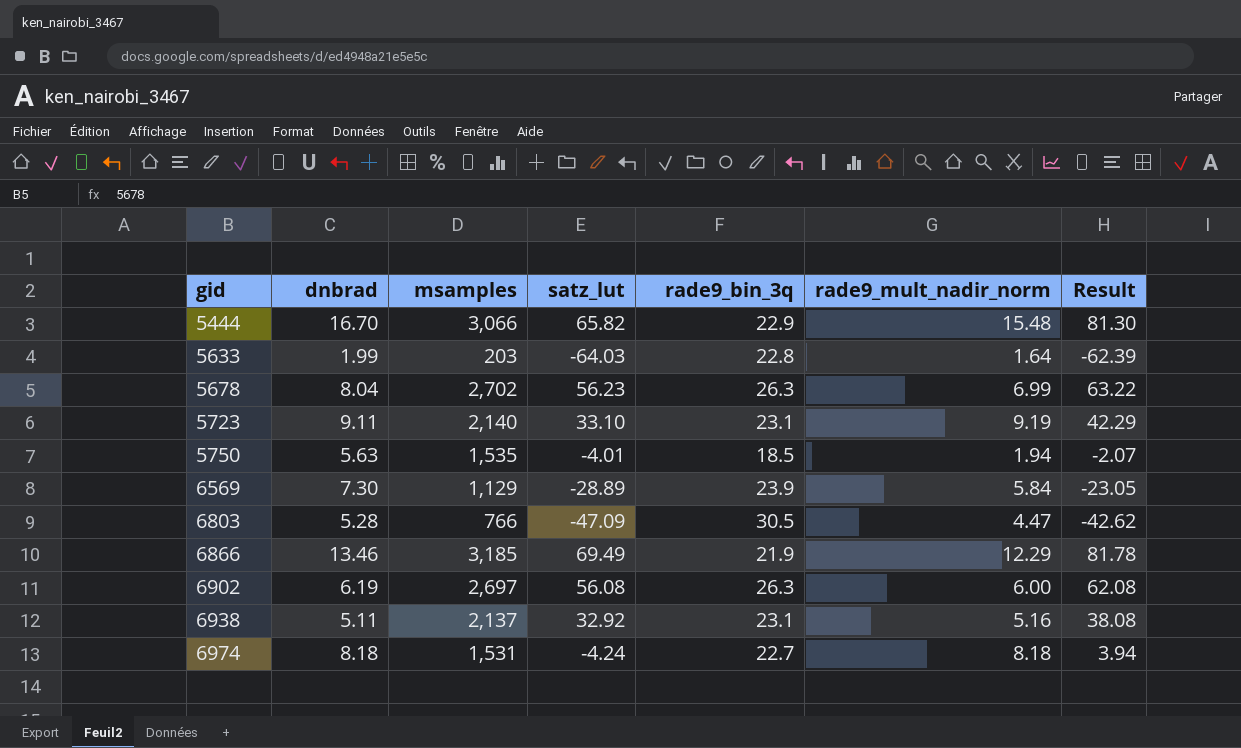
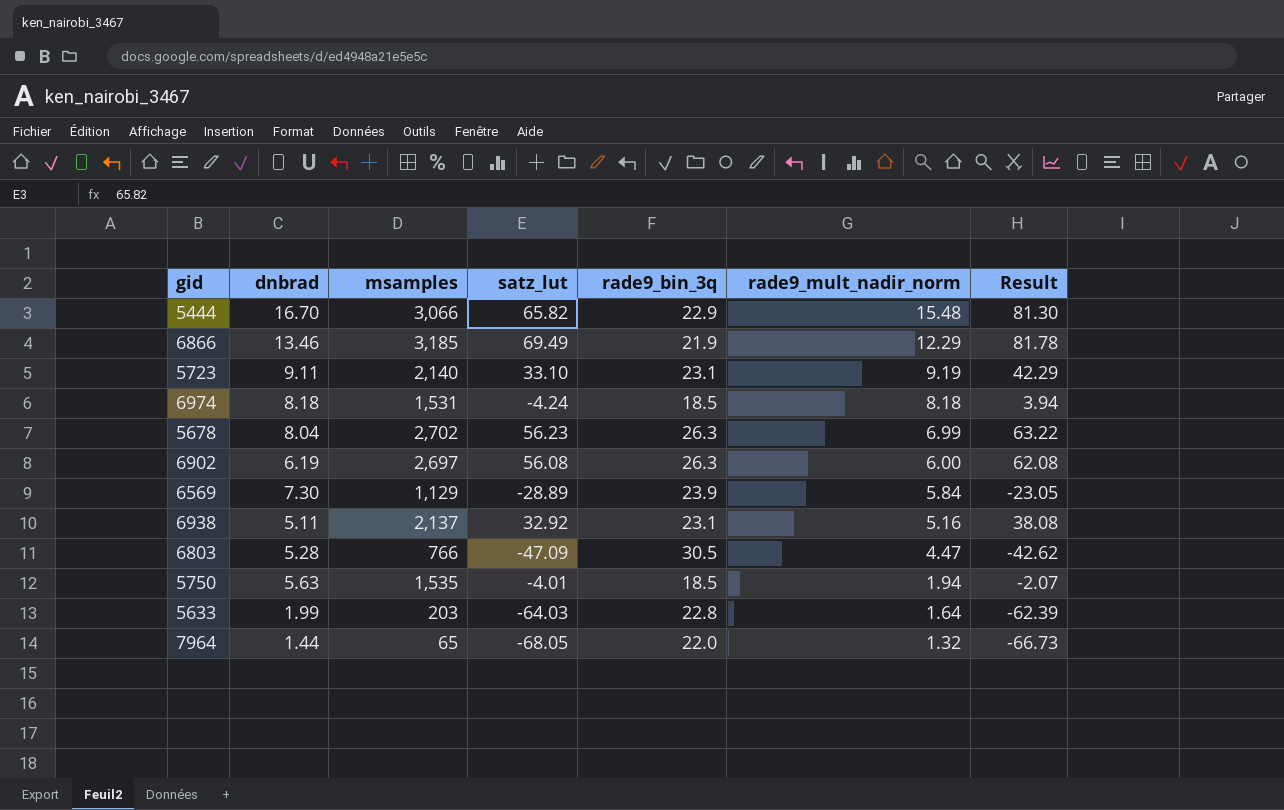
row order: gid ascending -> rade9_mult_nadir_norm descending
6974 | rade9_bin_3q: 22.7 -> 18.5
row 7964: none -> 1.44 | 65 | -68.05 | 22.0 | 1.32 | -66.73

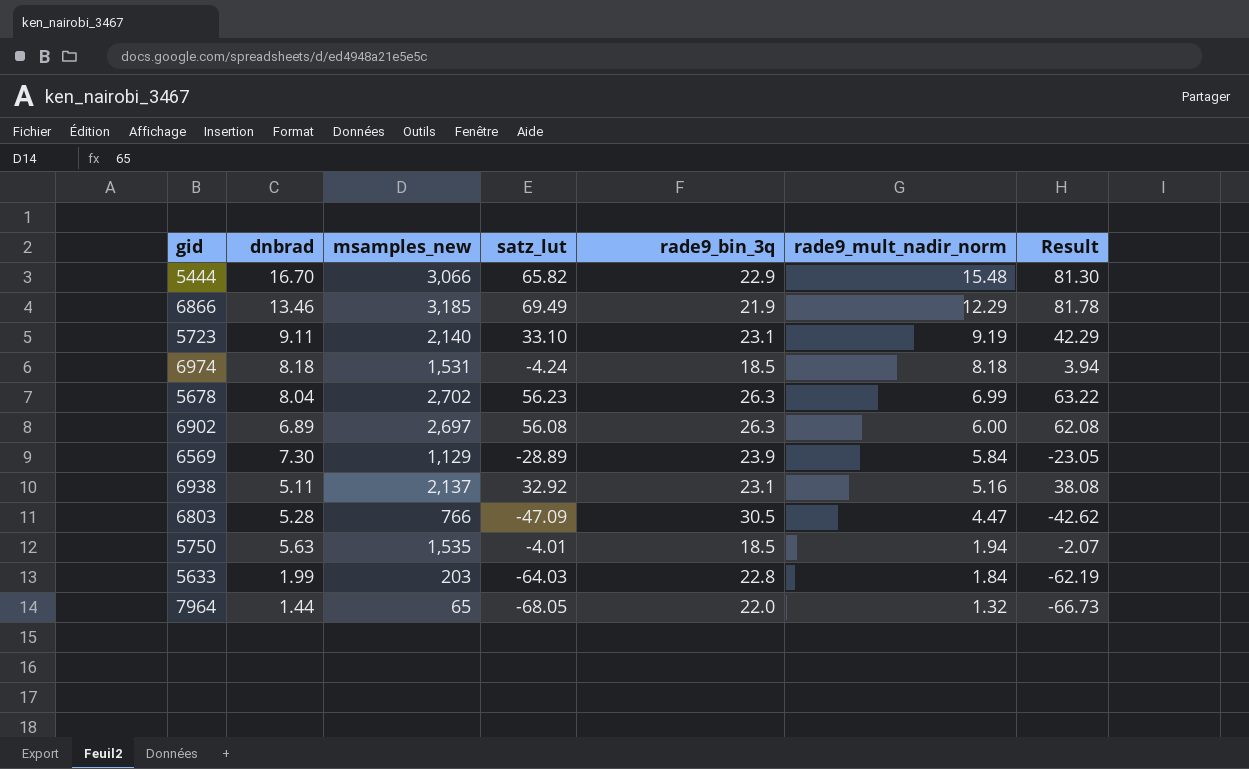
column name: msamples -> msamples_new
6902 | dnbrad: 6.19 -> 6.89
5633 | rade9_mult_nadir_norm: 1.64 -> 1.84
5633 | Result: -62.39 -> -62.19

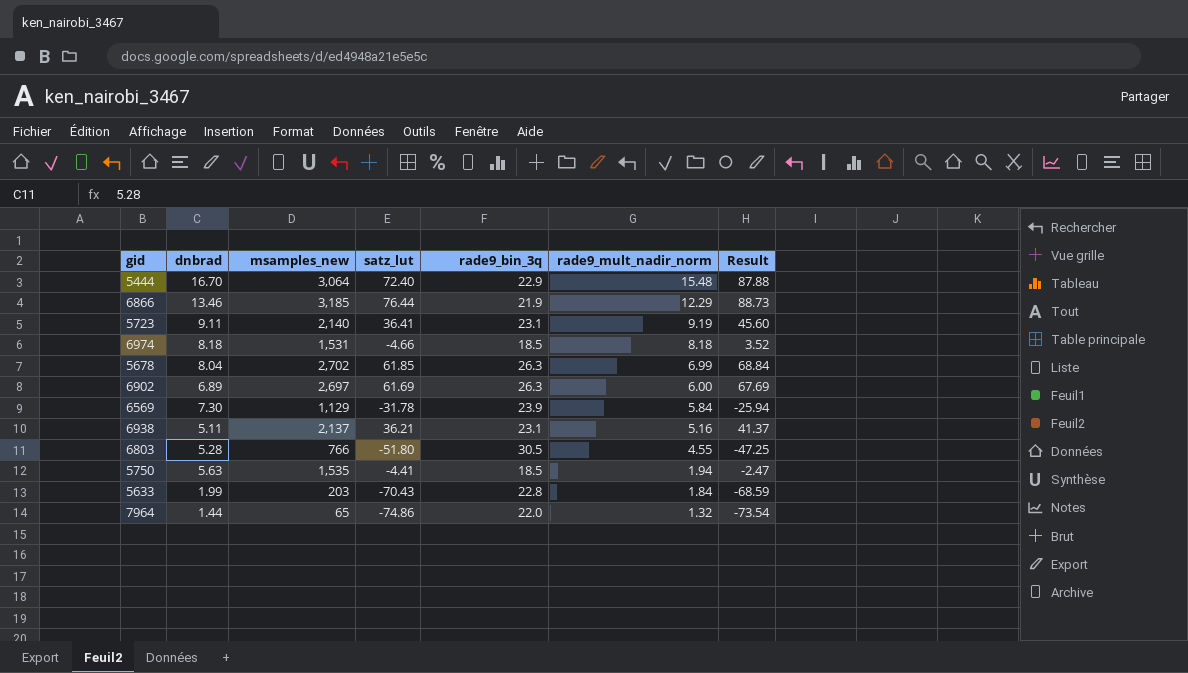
5444 | msamples_new: 3,066 -> 3,064
5444 | satz_lut: 65.82 -> 72.40
5444 | Result: 81.30 -> 87.88
6866 | satz_lut: 69.49 -> 76.44
6866 | Result: 81.78 -> 88.73
5723 | satz_lut: 33.10 -> 36.41
5723 | Result: 42.29 -> 45.60
6974 | satz_lut: -4.24 -> -4.66
6974 | Result: 3.94 -> 3.52
5678 | satz_lut: 56.23 -> 61.85
5678 | Result: 63.22 -> 68.84
6902 | satz_lut: 56.08 -> 61.69
6902 | Result: 62.08 -> 67.69
6569 | satz_lut: -28.89 -> -31.78
6569 | Result: -23.05 -> -25.94
6938 | satz_lut: 32.92 -> 36.21
6938 | Result: 38.08 -> 41.37
6803 | satz_lut: -47.09 -> -51.80
6803 | rade9_mult_nadir_norm: 4.47 -> 4.55
6803 | Result: -42.62 -> -47.25
5750 | satz_lut: -4.01 -> -4.41
5750 | Result: -2.07 -> -2.47
5633 | satz_lut: -64.03 -> -70.43
5633 | Result: -62.19 -> -68.59
7964 | satz_lut: -68.05 -> -74.86
7964 | Result: -66.73 -> -73.54

